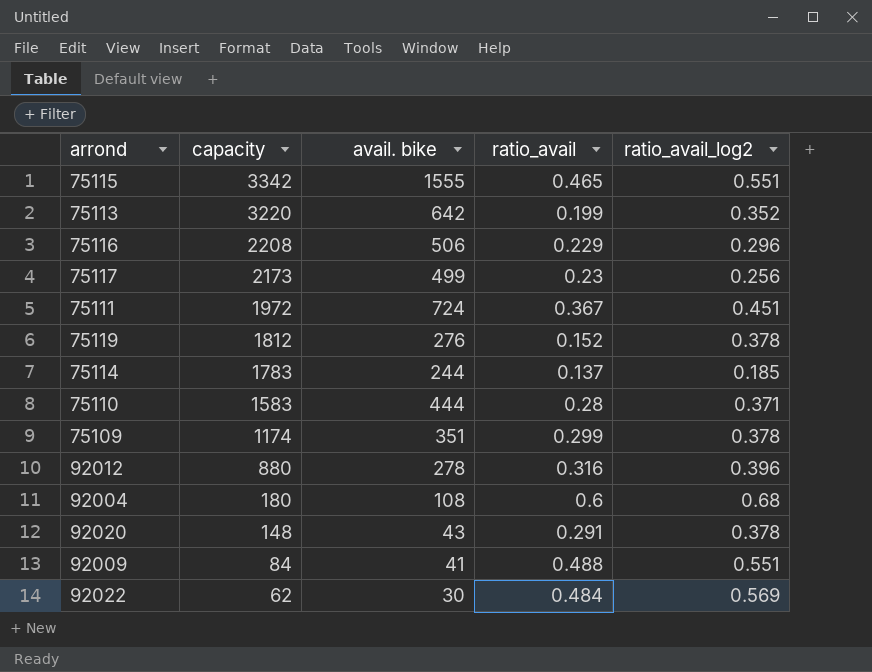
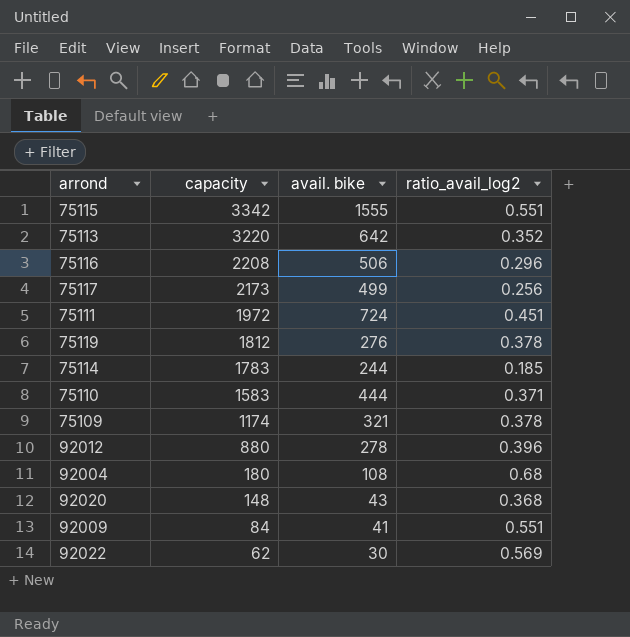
column ratio_avail | formula: [avail. bike] / [capacity] -> none
75109 | avail. bike: 351 -> 321
92020 | ratio_avail_log2: 0.378 -> 0.368

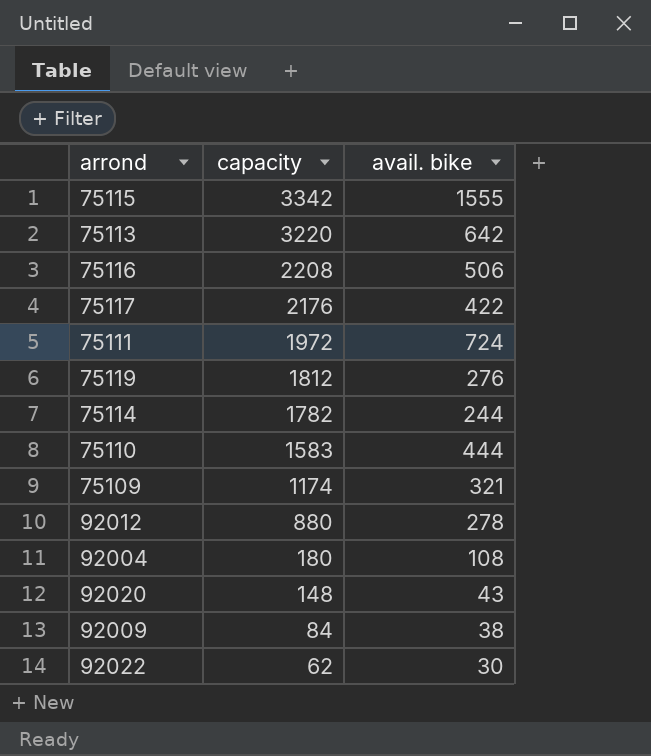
column ratio_avail_log2 | position: 4 -> none
75117 | capacity: 2173 -> 2176
75117 | avail. bike: 499 -> 422
75114 | capacity: 1783 -> 1782
92009 | avail. bike: 41 -> 38

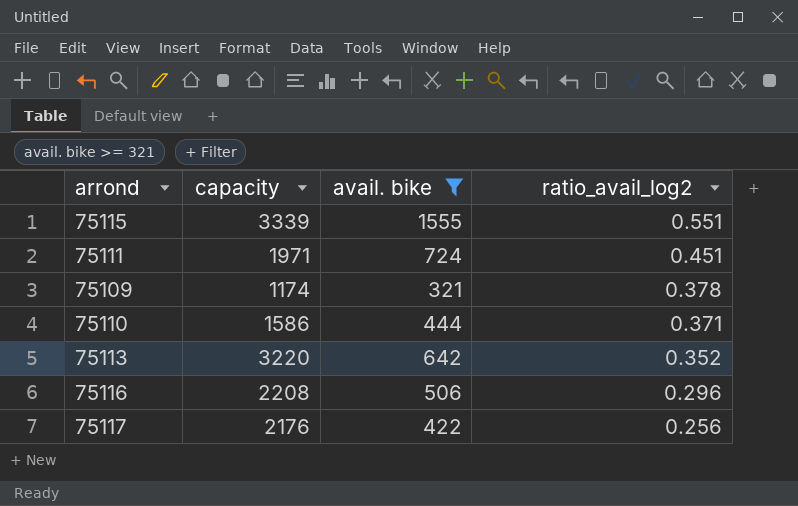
filter: none -> avail. bike >= 321
row order: capacity descending -> ratio_avail_log2 descending
column ratio_avail_log2 | position: none -> 4
75115 | capacity: 3342 -> 3339
75111 | capacity: 1972 -> 1971
75110 | capacity: 1583 -> 1586

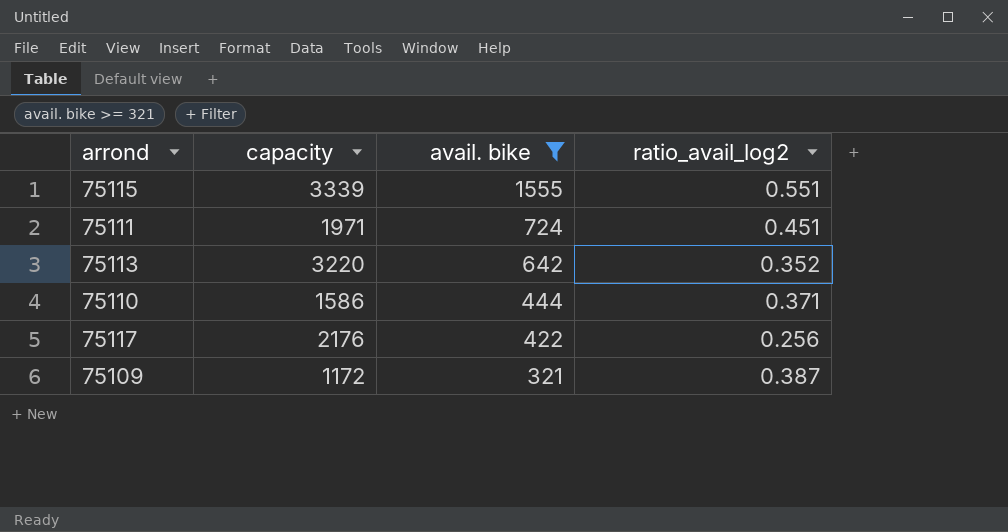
row order: ratio_avail_log2 descending -> avail. bike descending
row 75116: 2208 | 506 | 0.296 -> none
75109 | capacity: 1174 -> 1172
75109 | ratio_avail_log2: 0.378 -> 0.387

